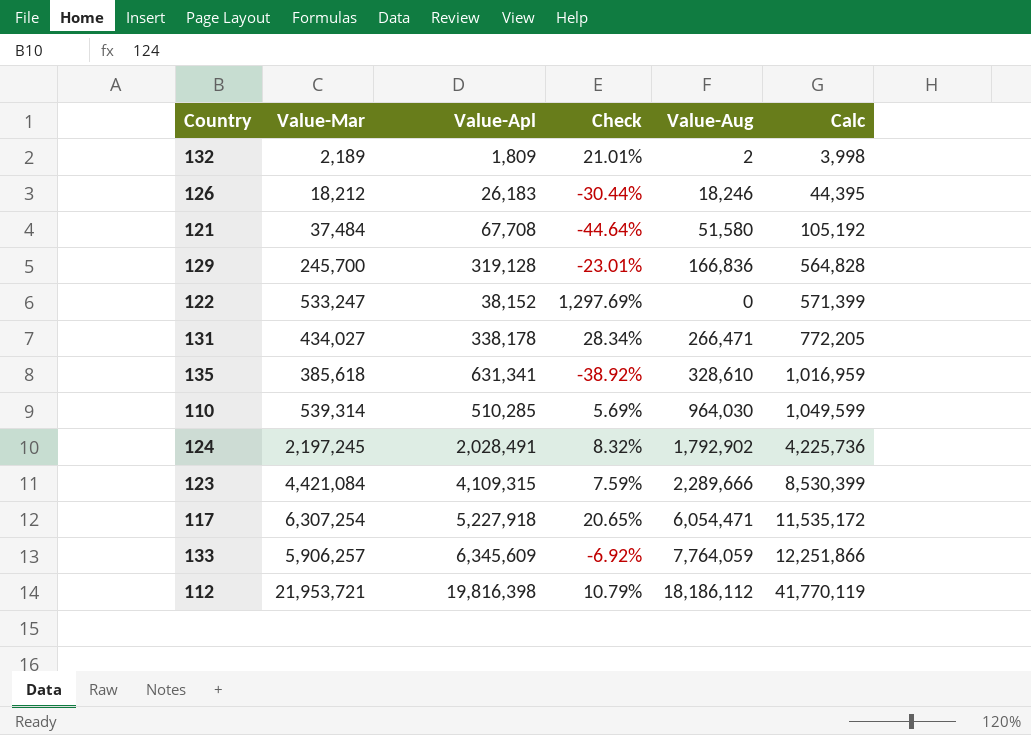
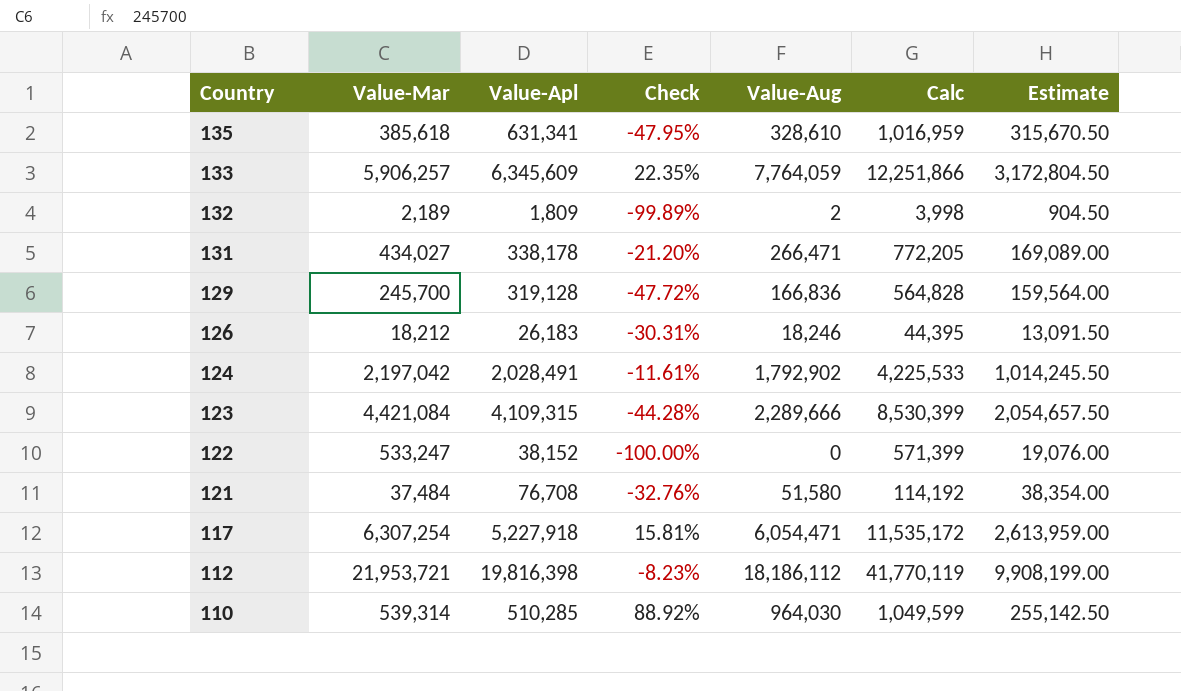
row order: Calc ascending -> Country descending
column Check | formula: ([Value-Mar] - [Value-Apl]) / [Value-Apl] -> ([Value-Aug] - [Value-Apl]) / [Value-Apl]
column Estimate | formula: none -> [Value-Apl] * 0.5
124 | Value-Mar: 2,197,245 -> 2,197,042
124 | Calc: 4,225,736 -> 4,225,533
121 | Value-Apl: 67,708 -> 76,708
121 | Calc: 105,192 -> 114,192

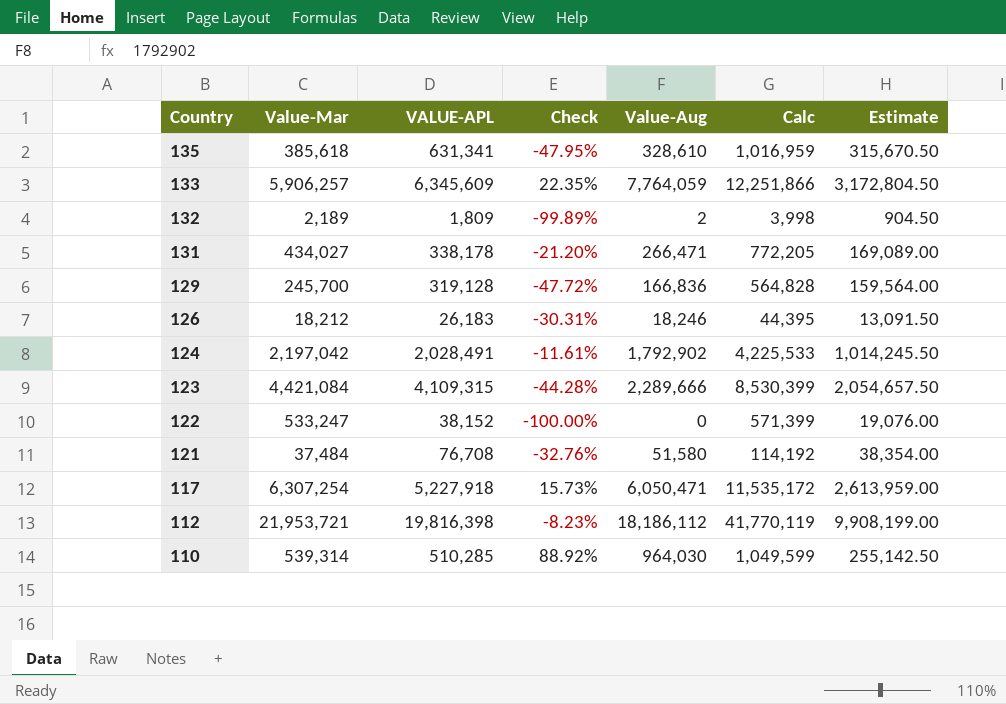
column name: Value-Apl -> VALUE-APL
117 | Check: 15.81% -> 15.73%
117 | Value-Aug: 6,054,471 -> 6,050,471

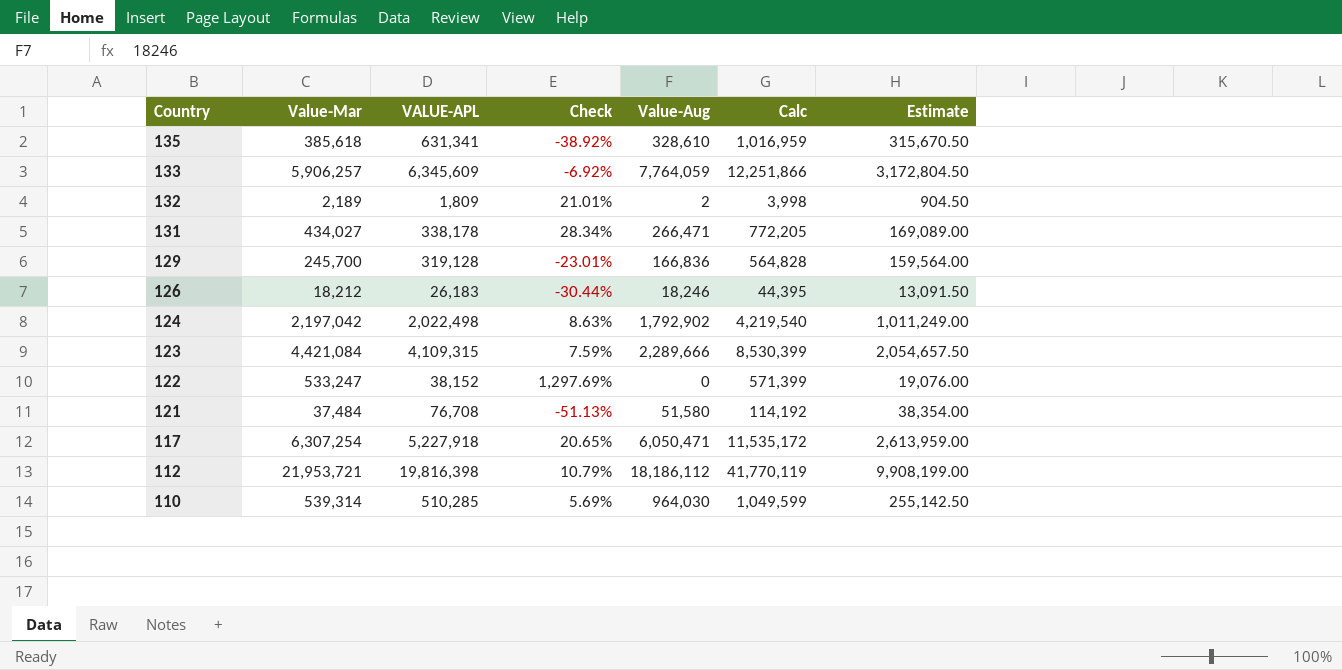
column Check | formula: ([Value-Aug] - [VALUE-APL]) / [VALUE-APL] -> ([Value-Mar] - [VALUE-APL]) / [VALUE-APL]
124 | VALUE-APL: 2,028,491 -> 2,022,498
124 | Calc: 4,225,533 -> 4,219,540
124 | Estimate: 1,014,245.50 -> 1,011,249.00

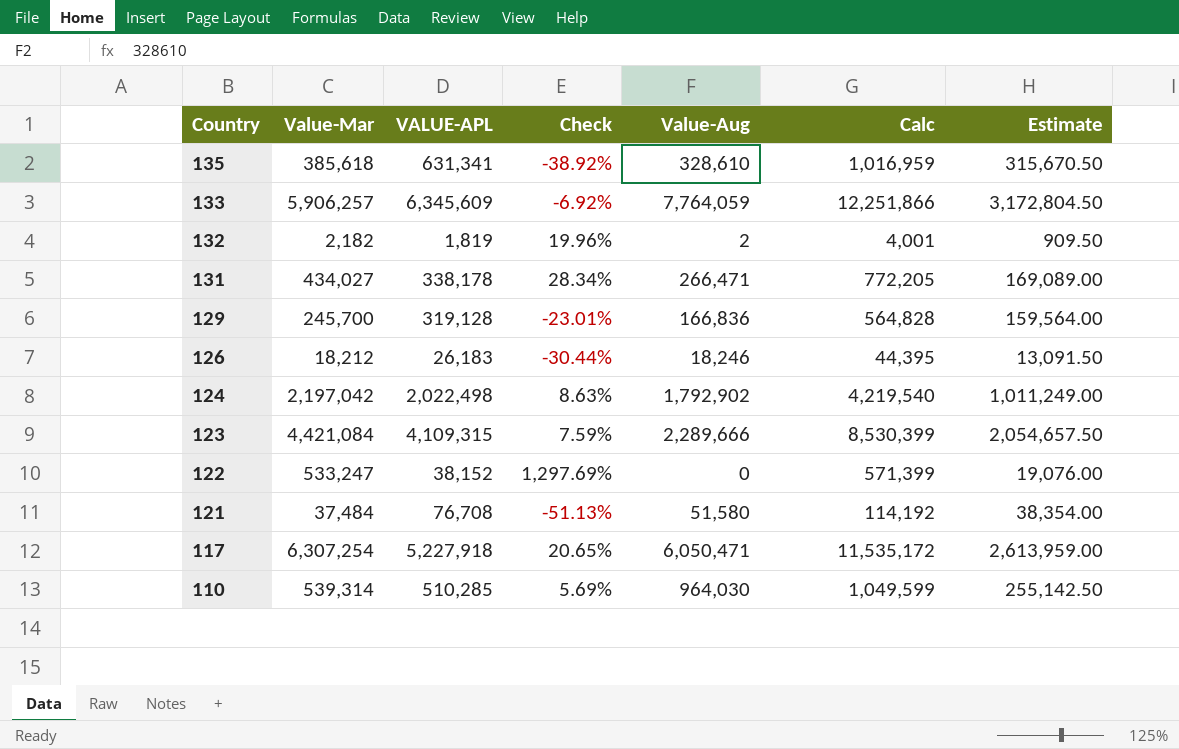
row 112: 21,953,721 | 19,816,398 | 10.79% | 18,186,112 | 41,770,119 | 9,908,199.00 -> none
132 | Value-Mar: 2,189 -> 2,182
132 | VALUE-APL: 1,809 -> 1,819
132 | Check: 21.01% -> 19.96%
132 | Calc: 3,998 -> 4,001
132 | Estimate: 904.50 -> 909.50

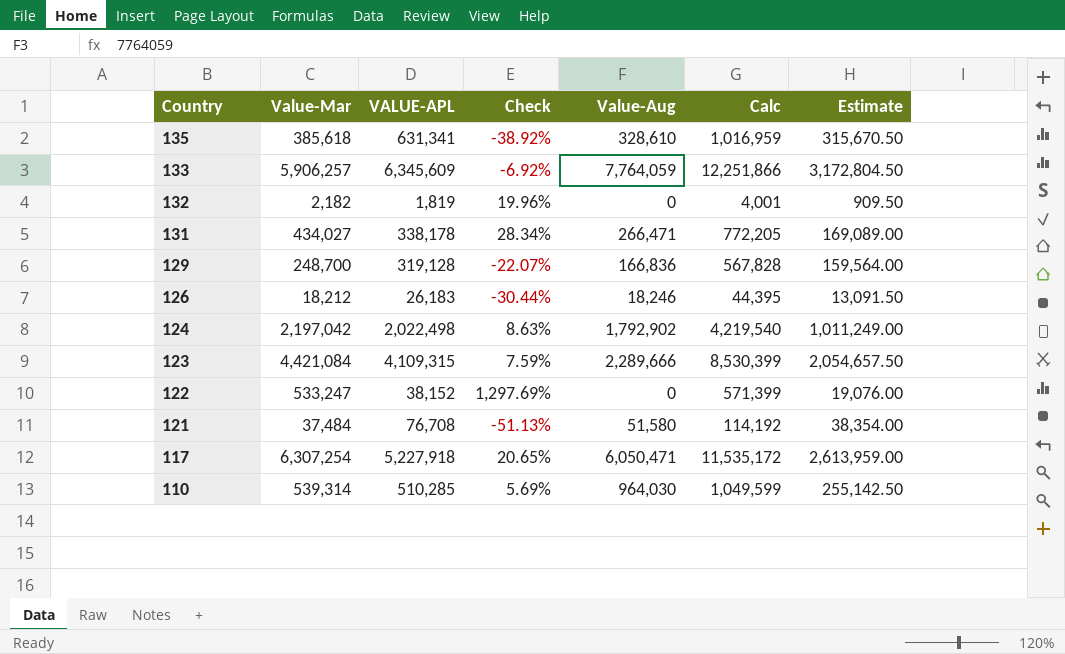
132 | Value-Aug: 2 -> 0
129 | Value-Mar: 245,700 -> 248,700
129 | Check: -23.01% -> -22.07%
129 | Calc: 564,828 -> 567,828

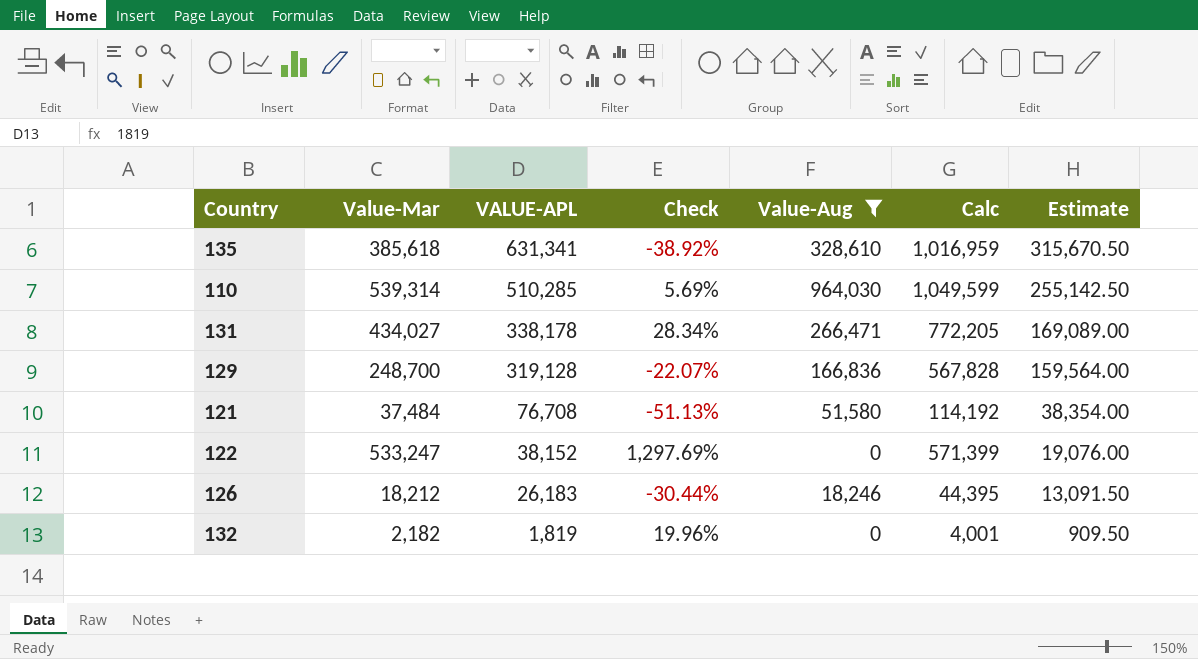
filter: none -> Value-Aug <= 964,030
row order: Country descending -> VALUE-APL descending

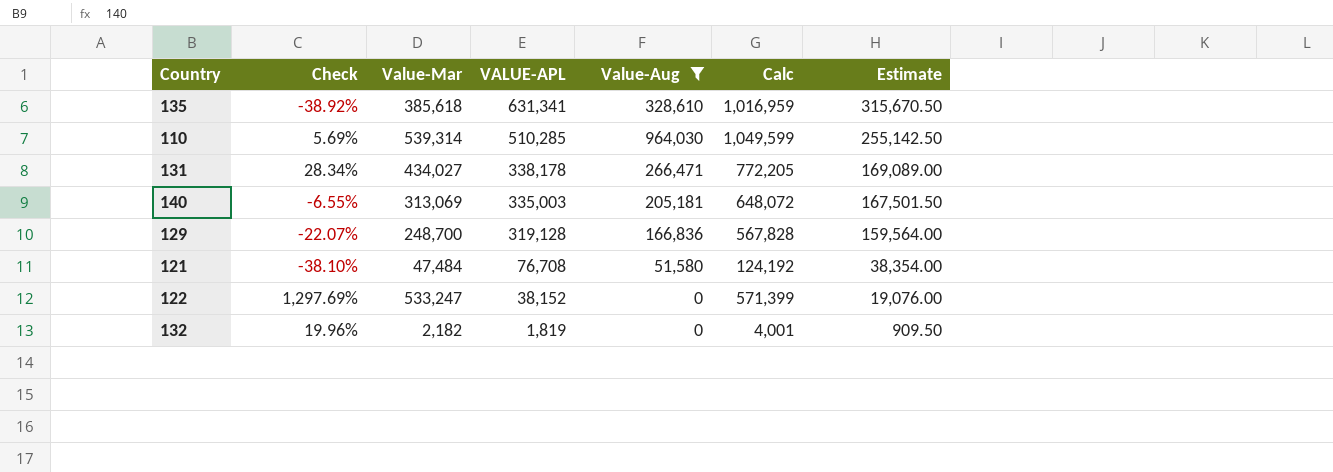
column Check | position: 4 -> 2
row 126: 18,212 | 26,183 | -30.44% | 18,246 | 44,395 | 13,091.50 -> none
row 140: none -> -6.55% | 313,069 | 335,003 | 205,181 | 648,072 | 167,501.50
121 | Check: -51.13% -> -38.10%
121 | Value-Mar: 37,484 -> 47,484
121 | Calc: 114,192 -> 124,192

